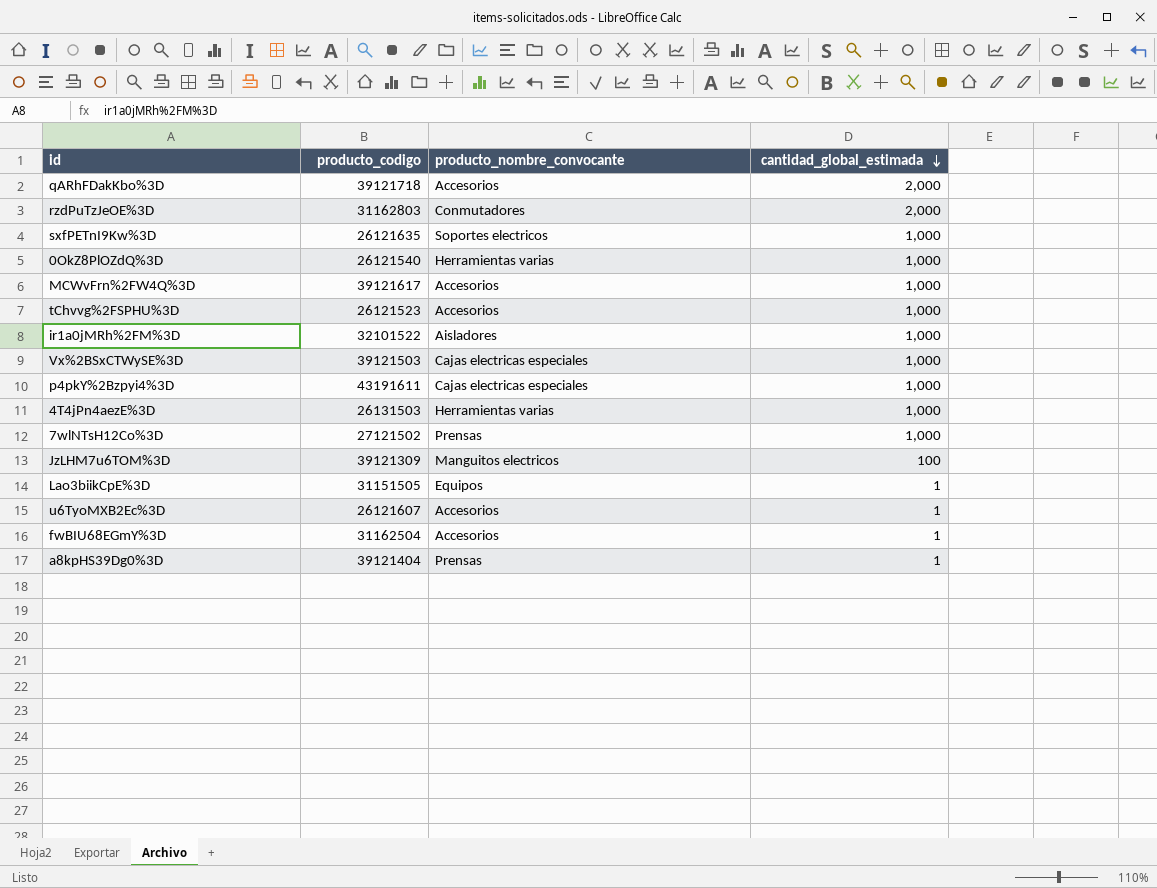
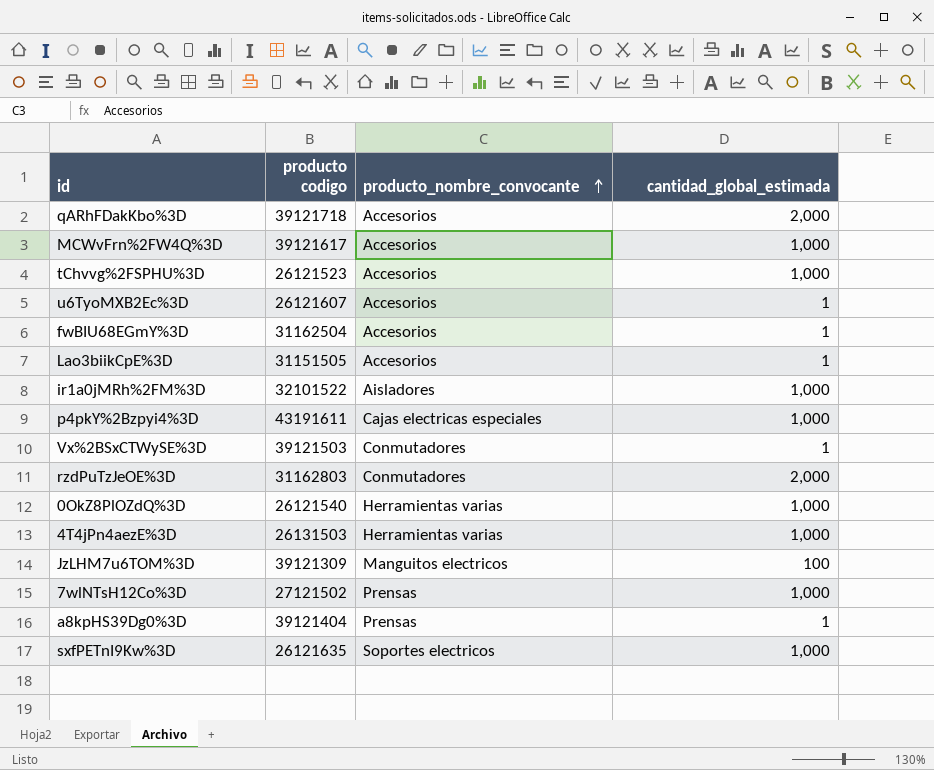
row order: cantidad_global_estimada descending -> producto_nombre_convocante ascending
column name: producto_codigo -> producto codigo
Lao3biikCpE%3D | producto_nombre_convocante: Equipos -> Accesorios
Vx%2BSxCTWySE%3D | producto_nombre_convocante: Cajas electricas especiales -> Conmutadores
Vx%2BSxCTWySE%3D | cantidad_global_estimada: 1,000 -> 1

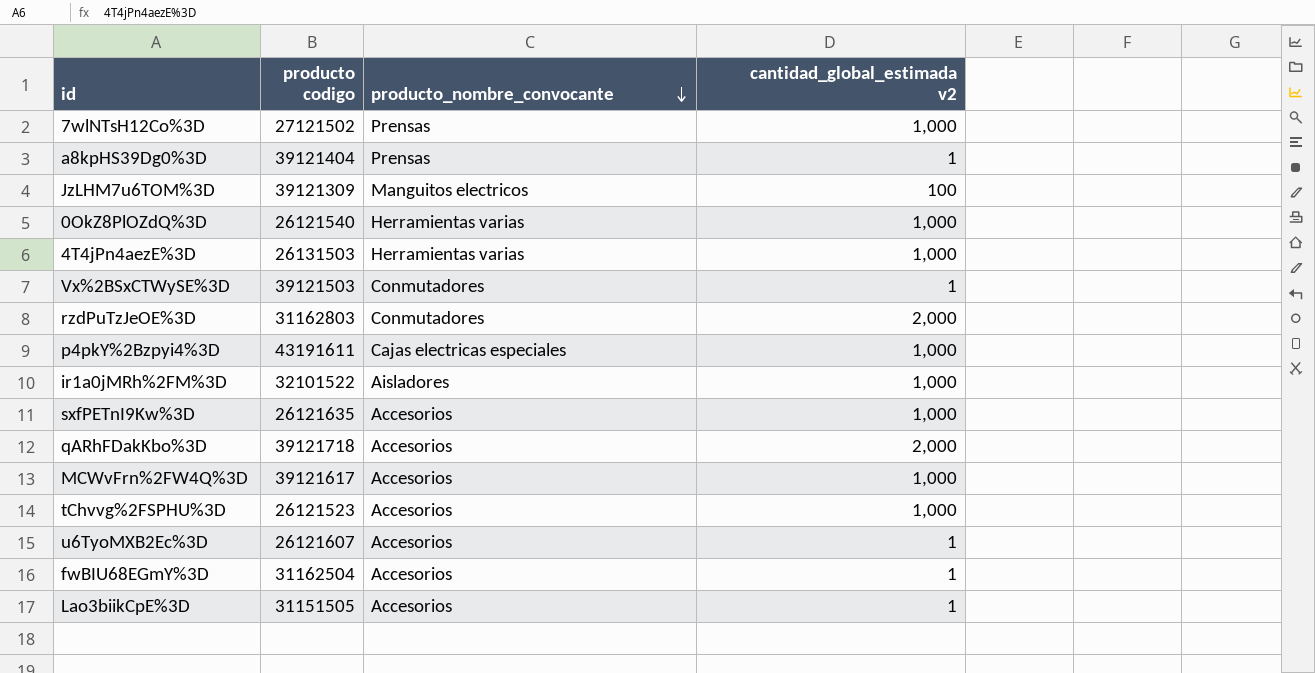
row order: producto_nombre_convocante ascending -> producto_nombre_convocante descending
column name: cantidad_global_estimada -> cantidad_global_estimada v2
sxfPETnI9Kw%3D | producto_nombre_convocante: Soportes electricos -> Accesorios

